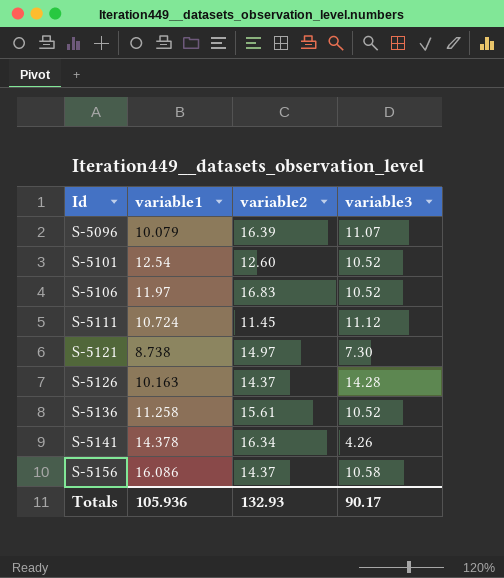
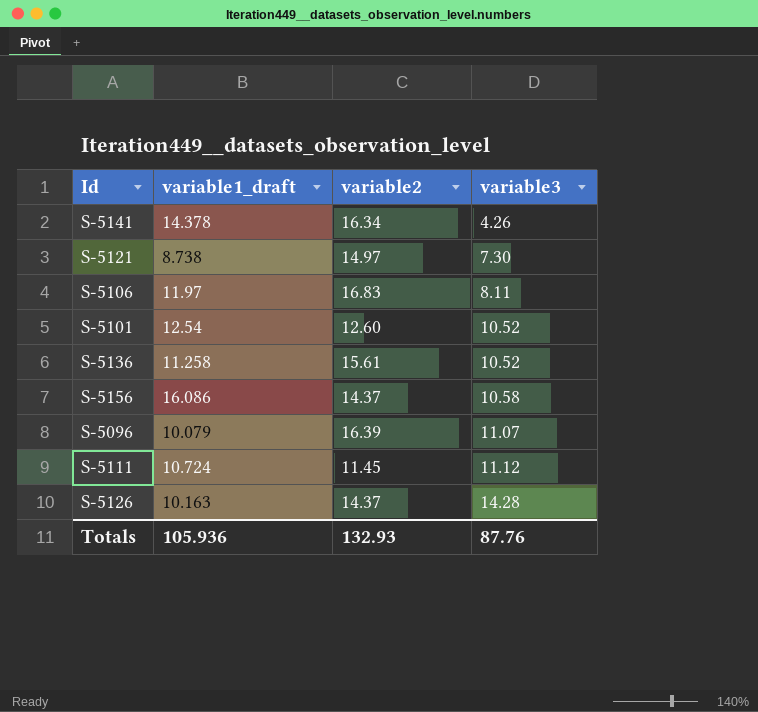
row order: Id ascending -> variable3 ascending
column name: variable1 -> variable1_draft
S-5106 | variable3: 10.52 -> 8.11
Totals | variable3: 90.17 -> 87.76

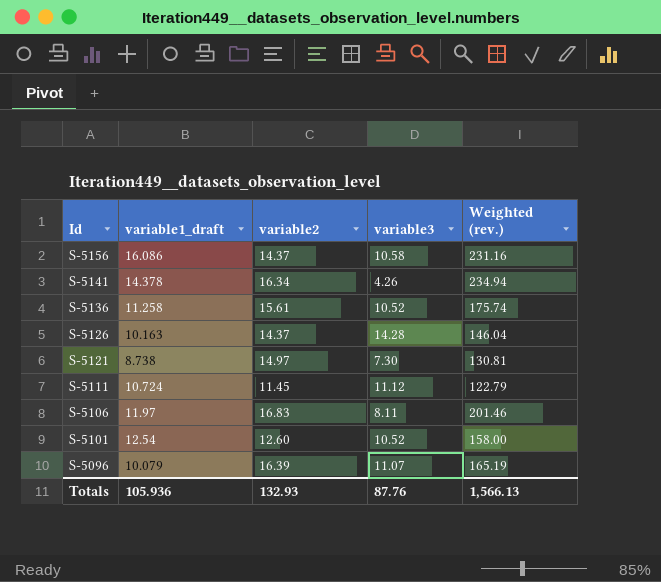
row order: variable3 ascending -> Id descending
column Weighted (rev.) | formula: none -> [variable1_draft] * [variable2]

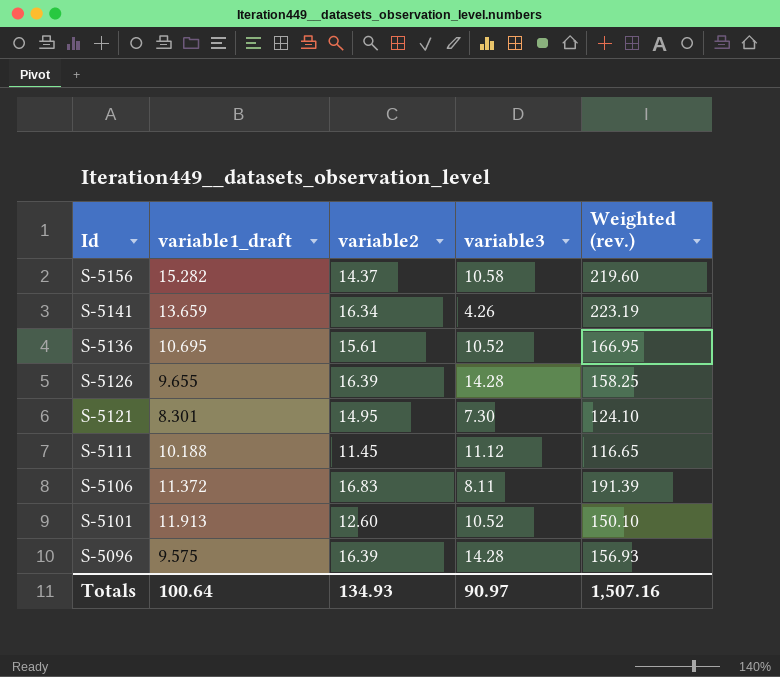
S-5156 | variable1_draft: 16.086 -> 15.282
S-5156 | Weighted (rev.): 231.16 -> 219.60
S-5141 | variable1_draft: 14.378 -> 13.659
S-5141 | Weighted (rev.): 234.94 -> 223.19
S-5136 | variable1_draft: 11.258 -> 10.695
S-5136 | Weighted (rev.): 175.74 -> 166.95
S-5126 | variable1_draft: 10.163 -> 9.655
S-5126 | variable2: 14.37 -> 16.39
S-5126 | Weighted (rev.): 146.04 -> 158.25
S-5121 | variable1_draft: 8.738 -> 8.301
S-5121 | variable2: 14.97 -> 14.95
S-5121 | Weighted (rev.): 130.81 -> 124.10
S-5111 | variable1_draft: 10.724 -> 10.188
S-5111 | Weighted (rev.): 122.79 -> 116.65
S-5106 | variable1_draft: 11.97 -> 11.372
S-5106 | Weighted (rev.): 201.46 -> 191.39
S-5101 | variable1_draft: 12.54 -> 11.913
S-5101 | Weighted (rev.): 158.00 -> 150.10
S-5096 | variable1_draft: 10.079 -> 9.575
S-5096 | variable3: 11.07 -> 14.28
S-5096 | Weighted (rev.): 165.19 -> 156.93
Totals | variable1_draft: 105.936 -> 100.64
Totals | variable2: 132.93 -> 134.93
Totals | variable3: 87.76 -> 90.97
Totals | Weighted (rev.): 1,566.13 -> 1,507.16

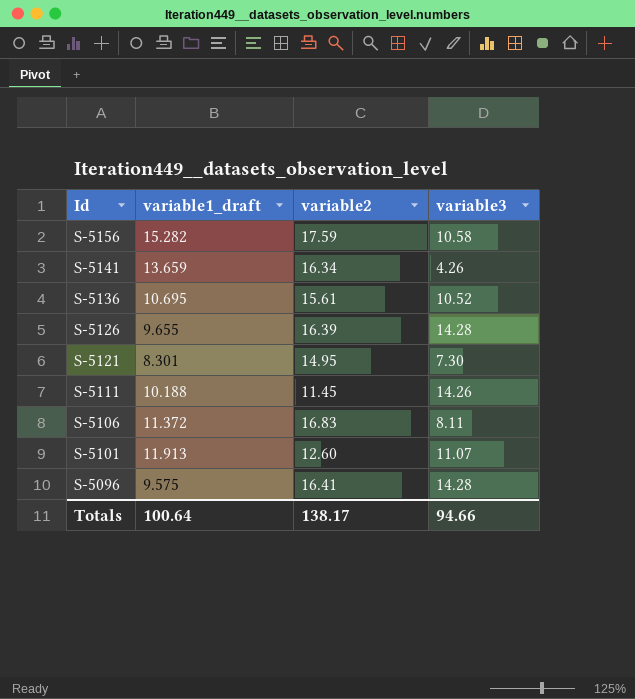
column Weighted (rev.) | formula: [variable1_draft] * [variable2] -> none
S-5156 | variable2: 14.37 -> 17.59
S-5111 | variable3: 11.12 -> 14.26
S-5101 | variable3: 10.52 -> 11.07
S-5096 | variable2: 16.39 -> 16.41
Totals | variable2: 134.93 -> 138.17
Totals | variable3: 90.97 -> 94.66

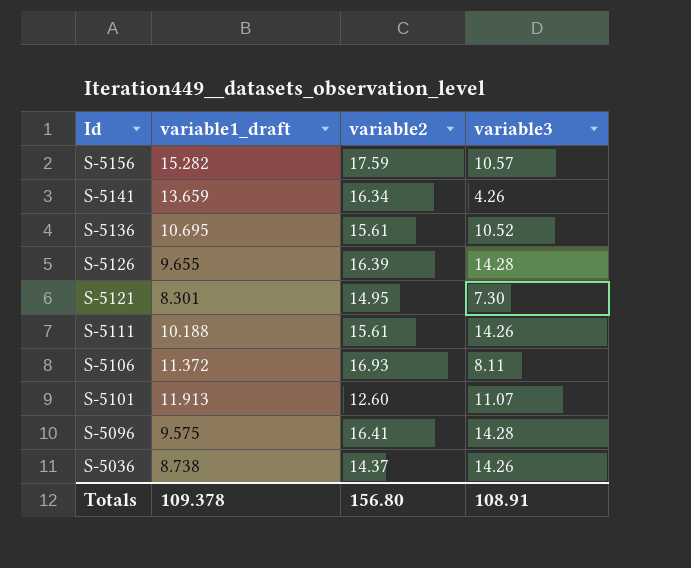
S-5156 | variable3: 10.58 -> 10.57
S-5111 | variable2: 11.45 -> 15.61
S-5106 | variable2: 16.83 -> 16.93
row S-5036: none -> 8.738 | 14.37 | 14.26
Totals | variable1_draft: 100.64 -> 109.378
Totals | variable2: 138.17 -> 156.80
Totals | variable3: 94.66 -> 108.91

